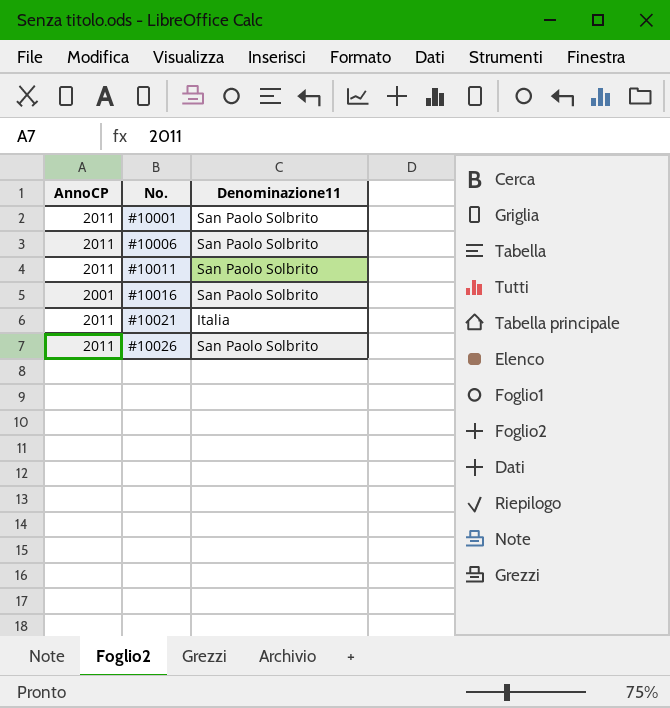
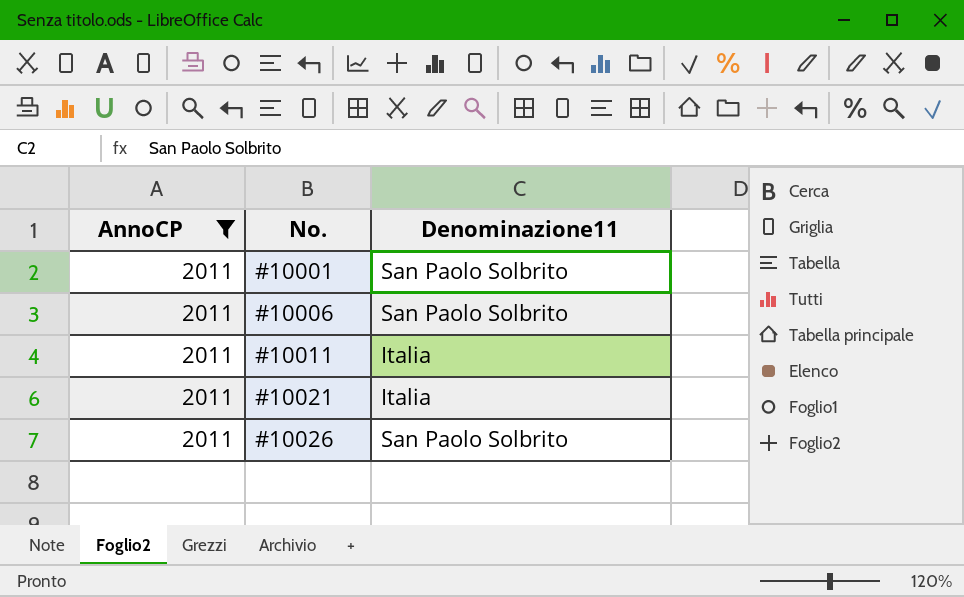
filter: none -> AnnoCP = 2011
#10011 | Denominazione11: San Paolo Solbrito -> Italia

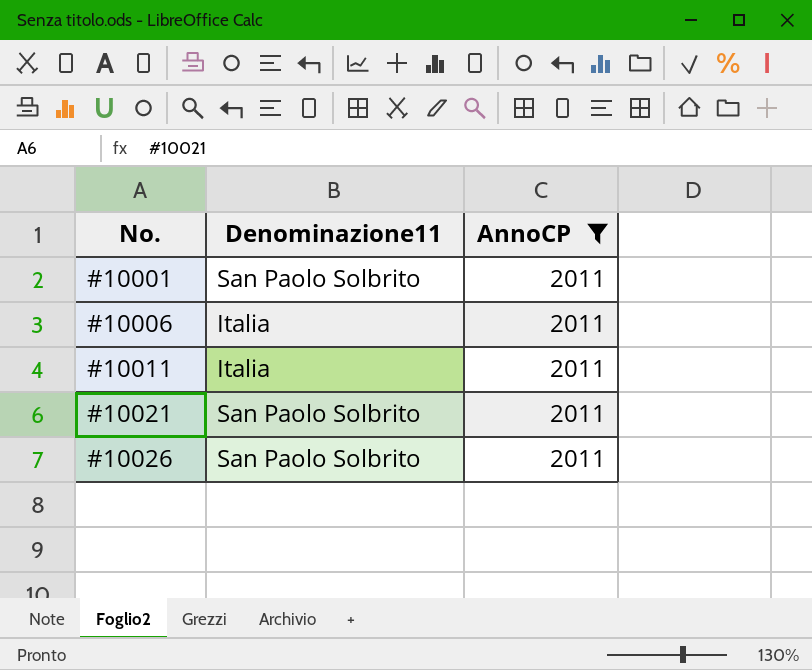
column AnnoCP | position: 1 -> 3
#10006 | Denominazione11: San Paolo Solbrito -> Italia
#10021 | Denominazione11: Italia -> San Paolo Solbrito

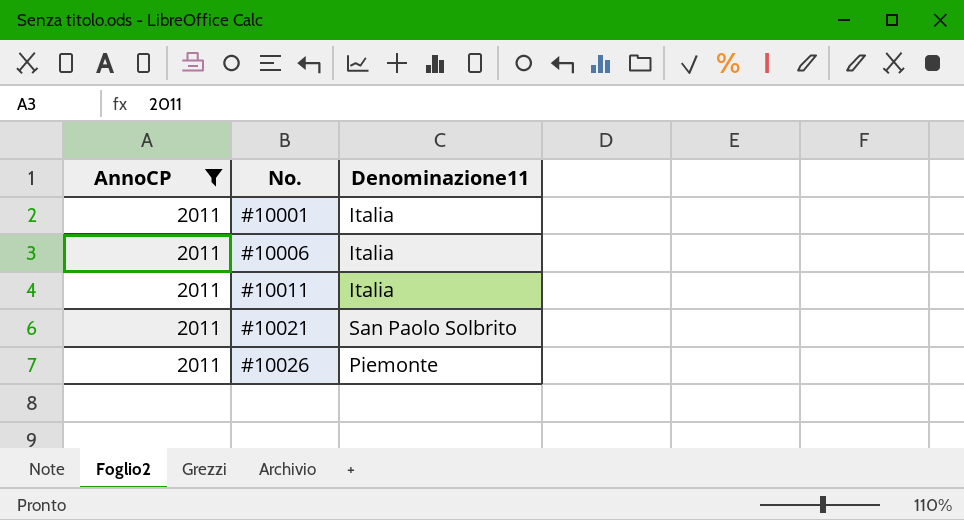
column AnnoCP | position: 3 -> 1
#10001 | Denominazione11: San Paolo Solbrito -> Italia
#10026 | Denominazione11: San Paolo Solbrito -> Piemonte

